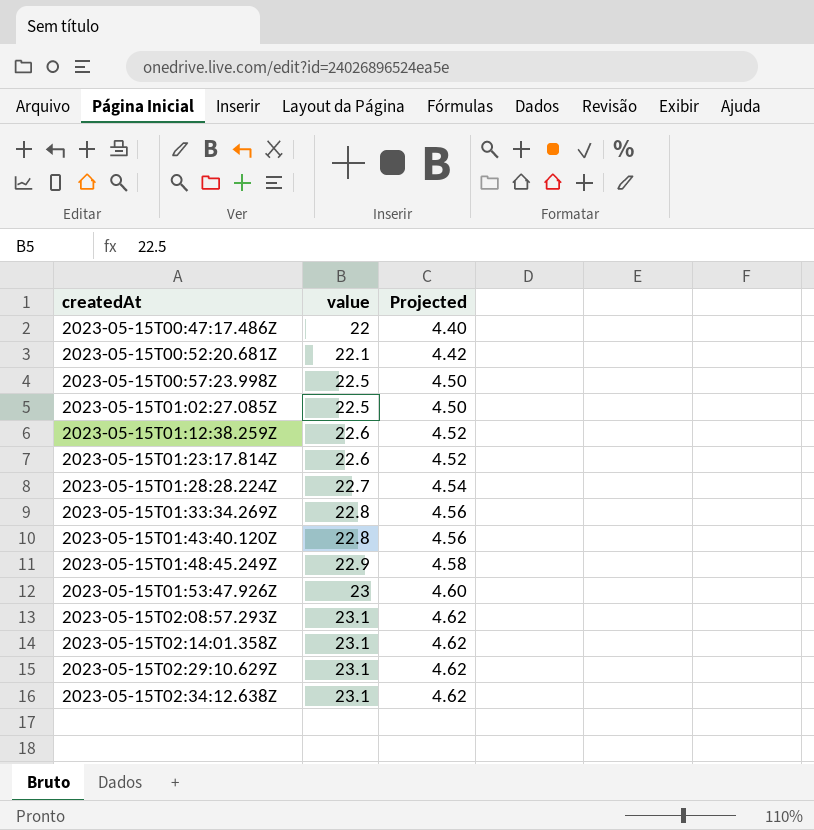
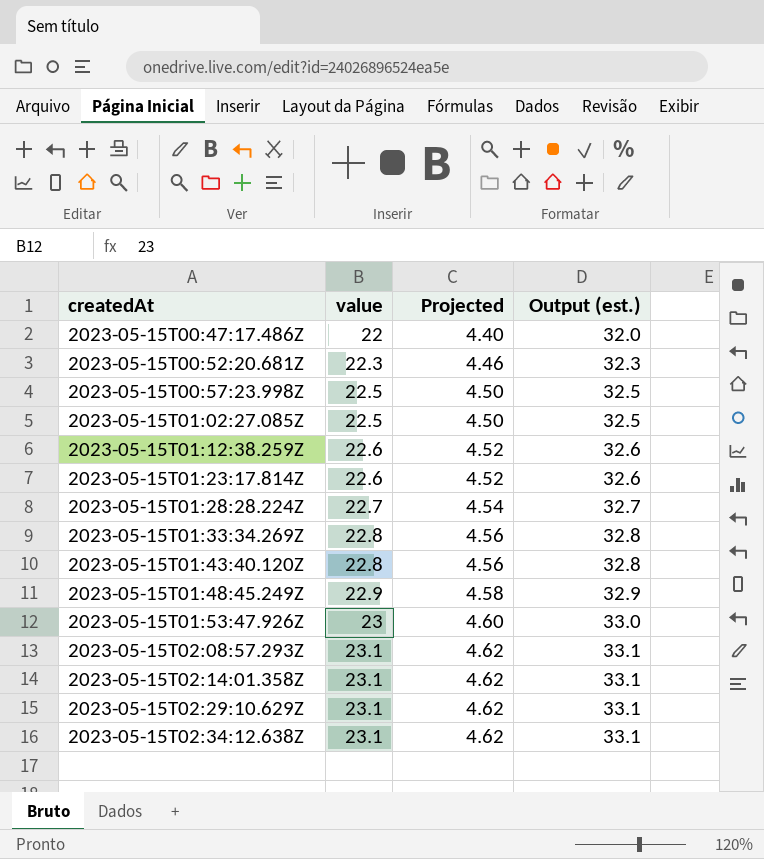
column Output (est.) | formula: none -> [value] + 10
2023-05-15T00:52:20.681Z | value: 22.1 -> 22.3
2023-05-15T00:52:20.681Z | Projected: 4.42 -> 4.46

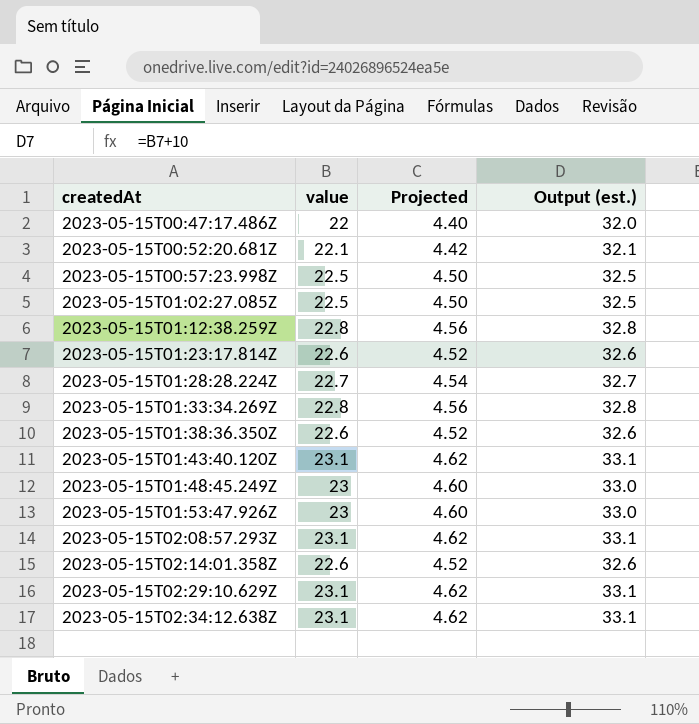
2023-05-15T00:52:20.681Z | value: 22.3 -> 22.1
2023-05-15T00:52:20.681Z | Projected: 4.46 -> 4.42
2023-05-15T00:52:20.681Z | Output (est.): 32.3 -> 32.1
2023-05-15T01:12:38.259Z | value: 22.6 -> 22.8
2023-05-15T01:12:38.259Z | Projected: 4.52 -> 4.56
2023-05-15T01:12:38.259Z | Output (est.): 32.6 -> 32.8
row 2023-05-15T01:38:36.350Z: none -> 22.6 | 4.52 | 32.6
2023-05-15T01:43:40.120Z | value: 22.8 -> 23.1
2023-05-15T01:43:40.120Z | Projected: 4.56 -> 4.62
2023-05-15T01:43:40.120Z | Output (est.): 32.8 -> 33.1
2023-05-15T01:48:45.249Z | value: 22.9 -> 23
2023-05-15T01:48:45.249Z | Projected: 4.58 -> 4.60
2023-05-15T01:48:45.249Z | Output (est.): 32.9 -> 33.0
2023-05-15T02:14:01.358Z | value: 23.1 -> 22.6
2023-05-15T02:14:01.358Z | Projected: 4.62 -> 4.52
2023-05-15T02:14:01.358Z | Output (est.): 33.1 -> 32.6

